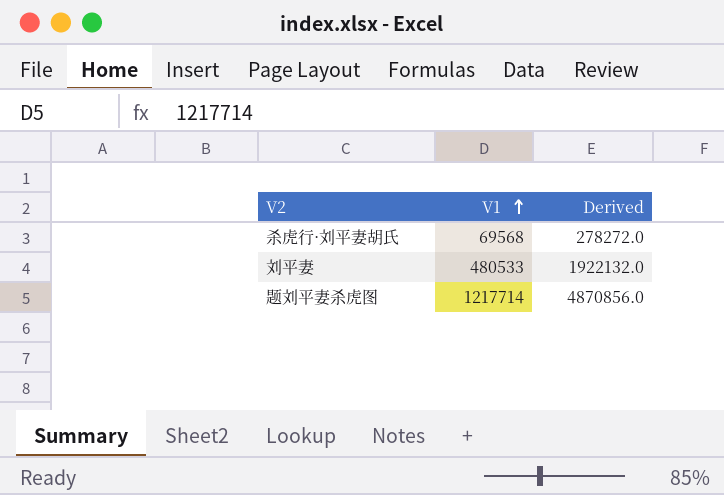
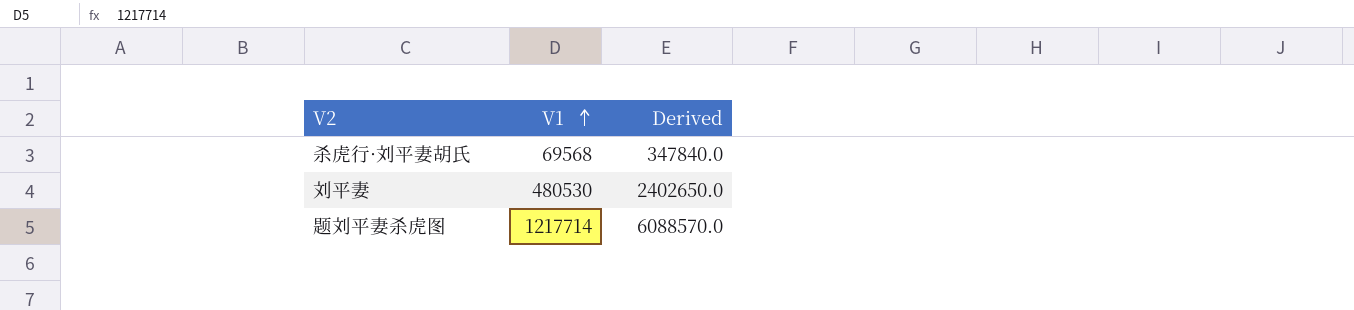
column Derived | formula: [V1] * 4 -> [V1] * 5
刘平妻 | V1: 480533 -> 480530

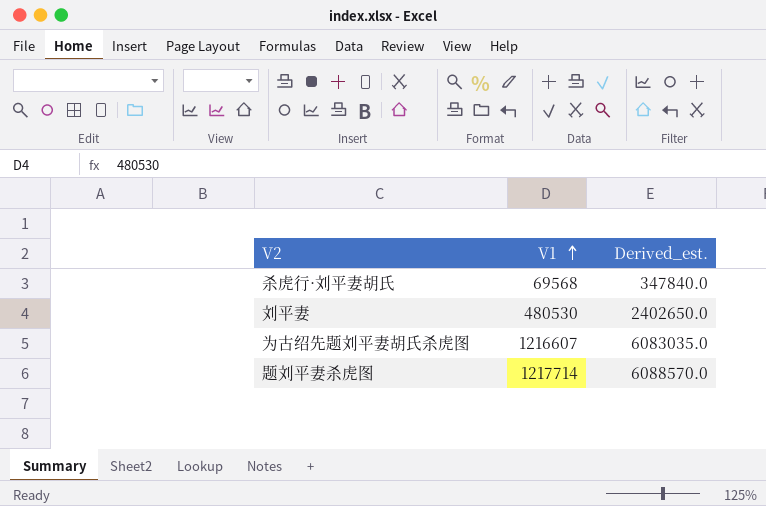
column name: Derived -> Derived_est.
row 为古绍先题刘平妻胡氏杀虎图: none -> 1216607 | 6083035.0

